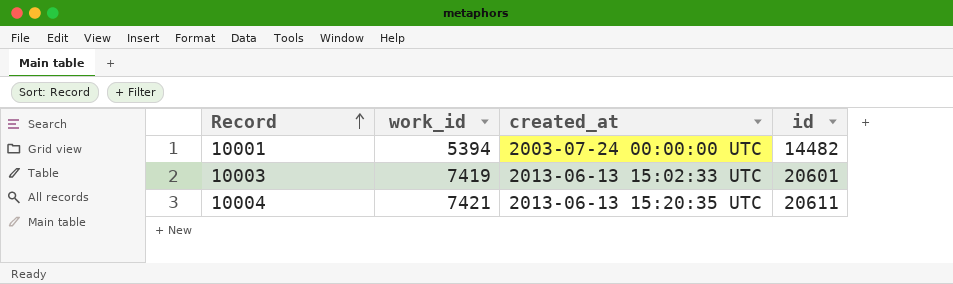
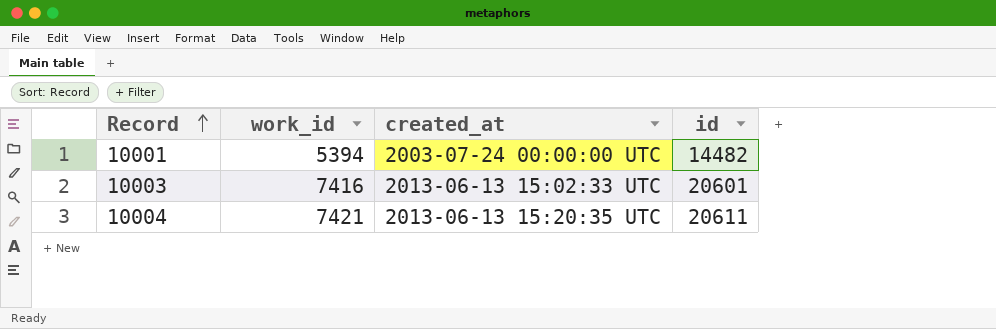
10003 | work_id: 7419 -> 7416

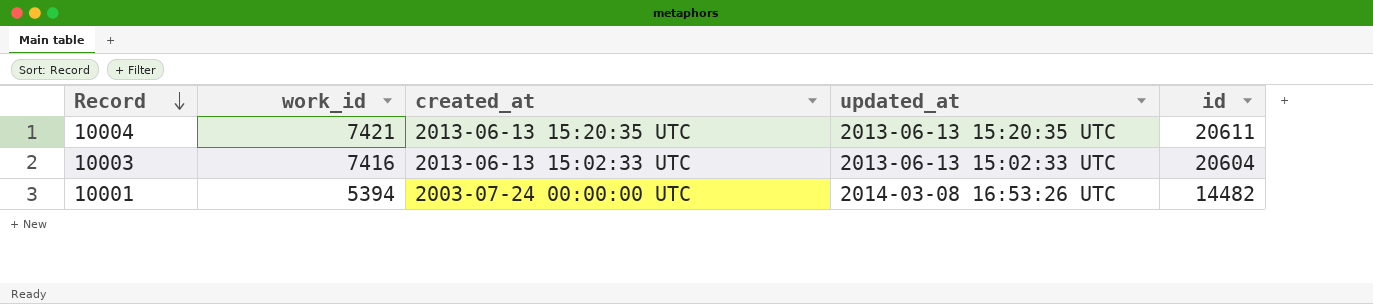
row order: Record ascending -> Record descending
column updated_at | position: none -> 4
10003 | id: 20601 -> 20604

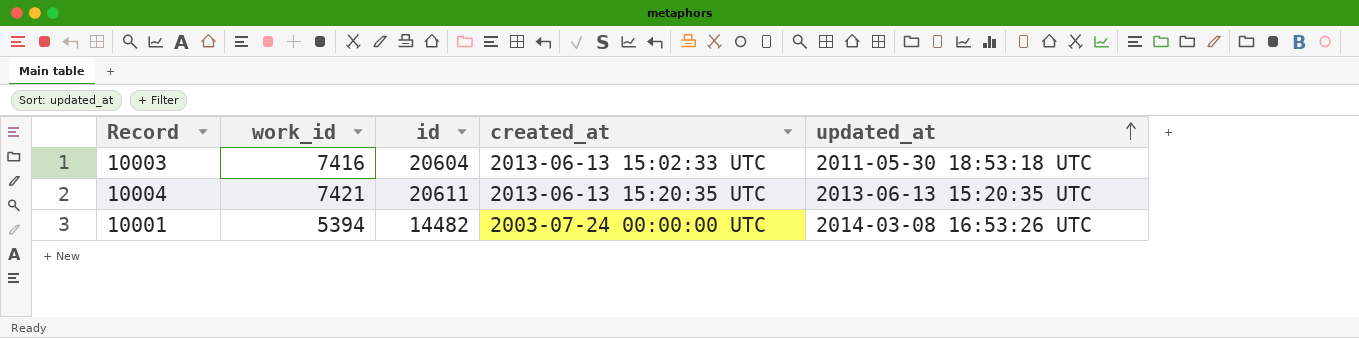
row order: Record descending -> updated_at ascending
column id | position: 5 -> 3
10003 | updated_at: 2013-06-13 15:02:33 UTC -> 2011-05-30 18:53:18 UTC

